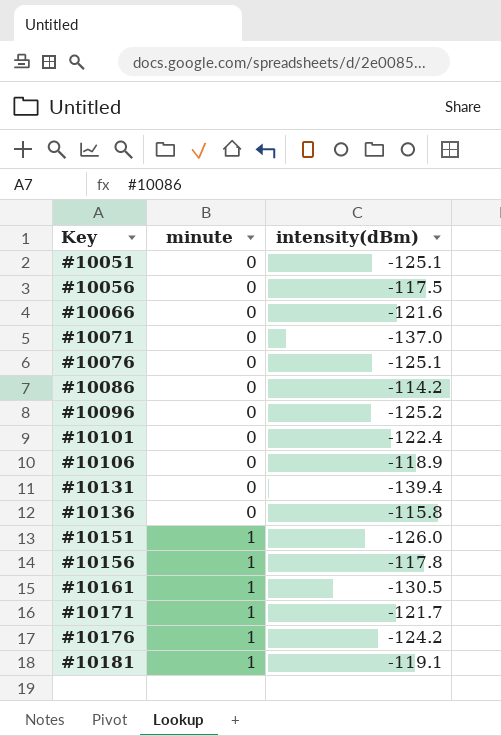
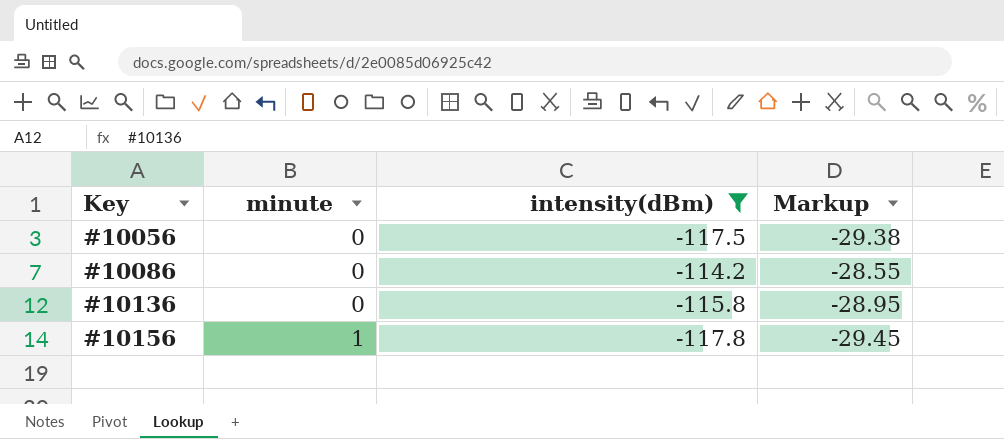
filter: none -> intensity(dBm) >= -117.8
column Markup | formula: none -> [intensity(dBm)] * 0.25

